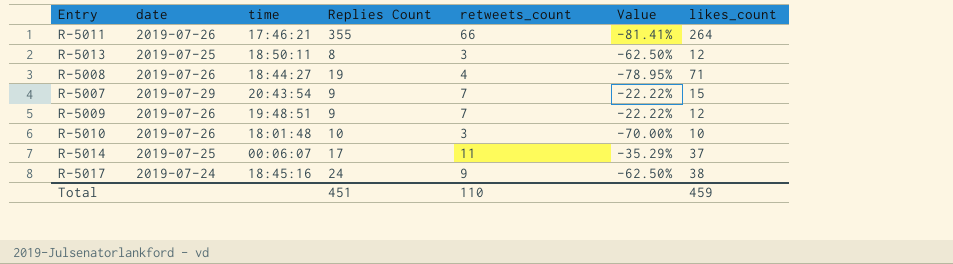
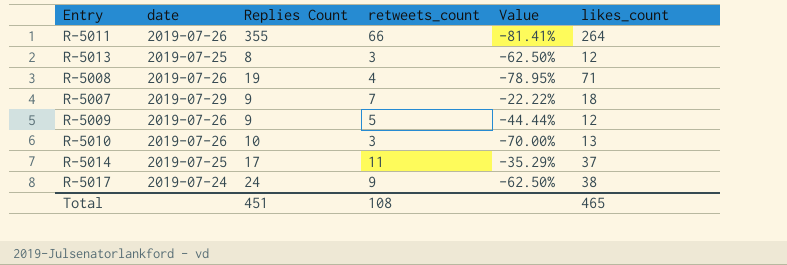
column time | position: 3 -> none
R-5007 | likes_count: 15 -> 18
R-5009 | retweets_count: 7 -> 5
R-5009 | Value: -22.22% -> -44.44%
R-5010 | likes_count: 10 -> 13
Total | retweets_count: 110 -> 108
Total | likes_count: 459 -> 465

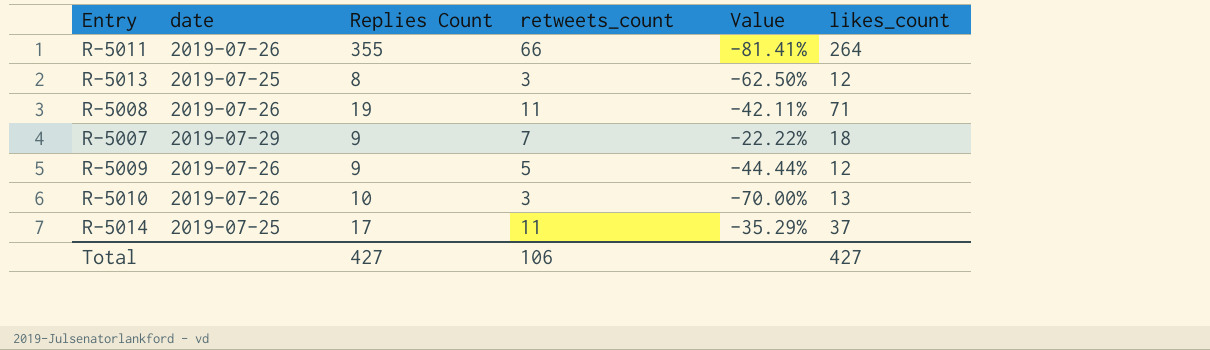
row R-5017: 2019-07-24 | 24 | 9 | -62.50% | 38 -> none
R-5008 | retweets_count: 4 -> 11
R-5008 | Value: -78.95% -> -42.11%
Total | Replies Count: 451 -> 427
Total | retweets_count: 108 -> 106
Total | likes_count: 465 -> 427

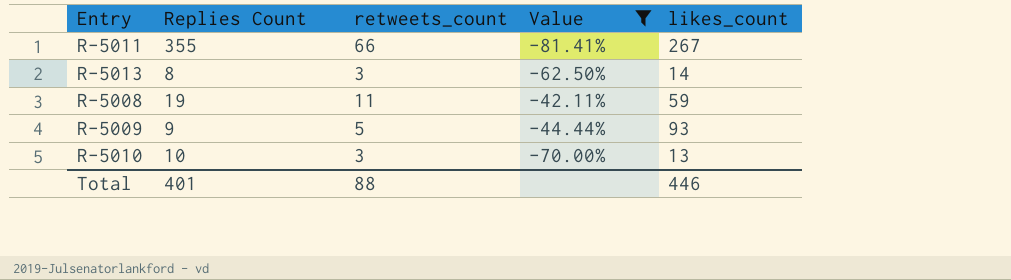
filter: none -> Value <= -42.11%
column date | position: 2 -> none
R-5011 | likes_count: 264 -> 267
R-5013 | likes_count: 12 -> 14
R-5008 | likes_count: 71 -> 59
R-5009 | likes_count: 12 -> 93
Total | Replies Count: 427 -> 401
Total | retweets_count: 106 -> 88
Total | likes_count: 427 -> 446

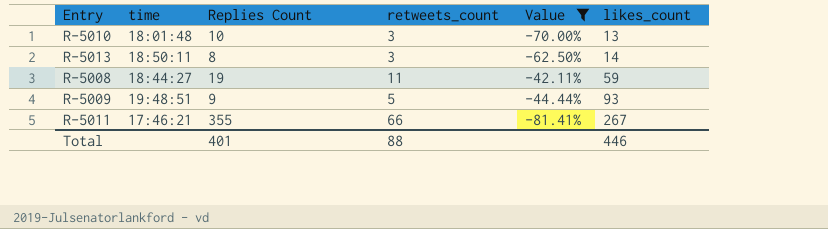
row order: none -> likes_count ascending
column time | position: none -> 2

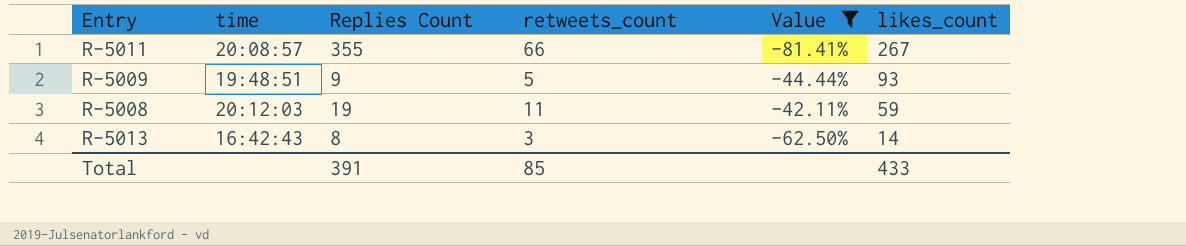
row order: likes_count ascending -> likes_count descending
row R-5010: 18:01:48 | 10 | 3 | -70.00% | 13 -> none
R-5011 | time: 17:46:21 -> 20:08:57
R-5008 | time: 18:44:27 -> 20:12:03
R-5013 | time: 18:50:11 -> 16:42:43
Total | Replies Count: 401 -> 391
Total | retweets_count: 88 -> 85
Total | likes_count: 446 -> 433

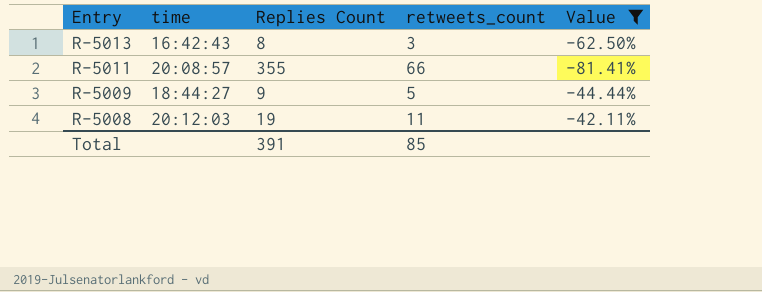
row order: likes_count descending -> Entry descending
column likes_count | position: 6 -> none
R-5009 | time: 19:48:51 -> 18:44:27

